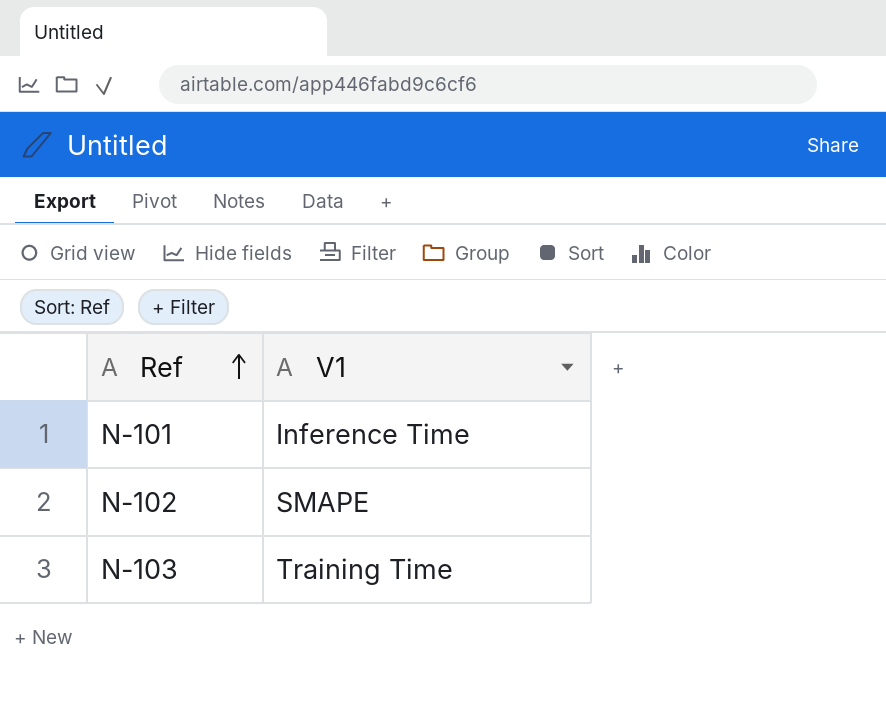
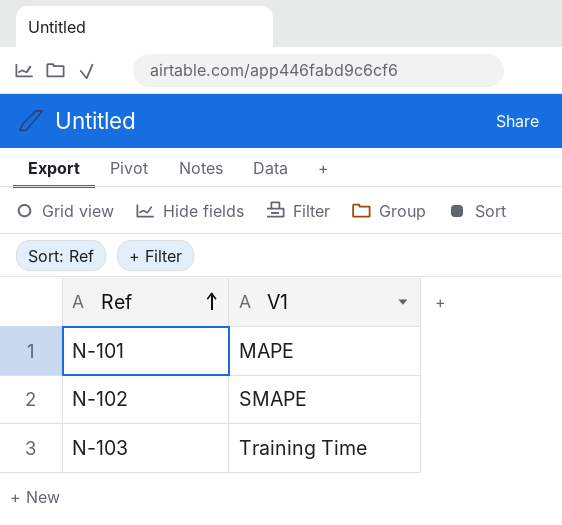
N-101 | V1: Inference Time -> MAPE

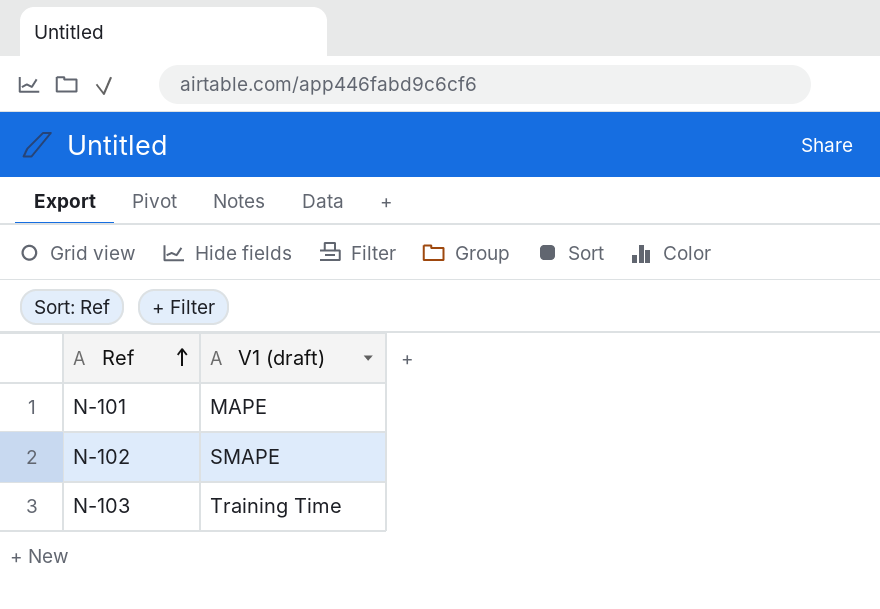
column name: V1 -> V1 (draft)

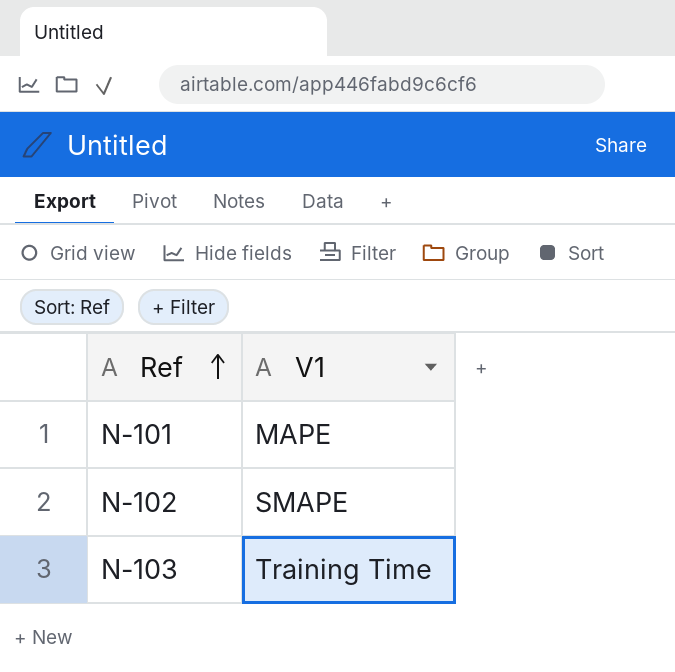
column name: V1 (draft) -> V1

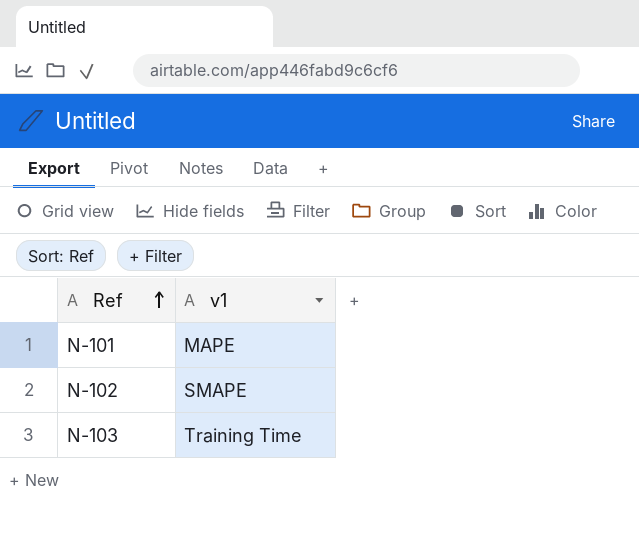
column name: V1 -> v1

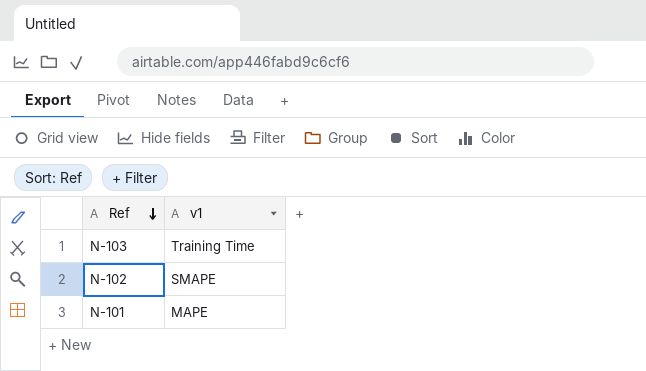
row order: Ref ascending -> Ref descending

